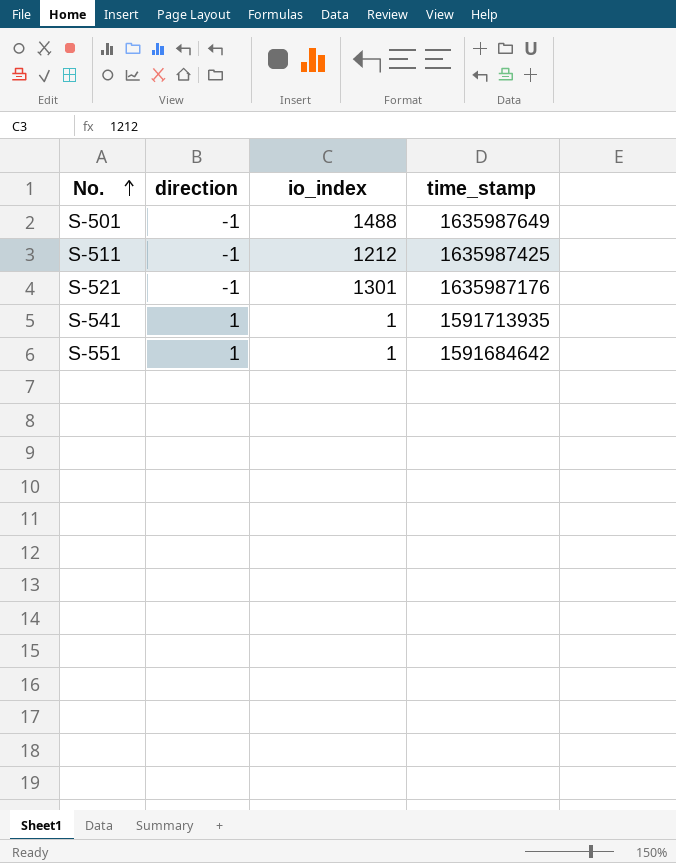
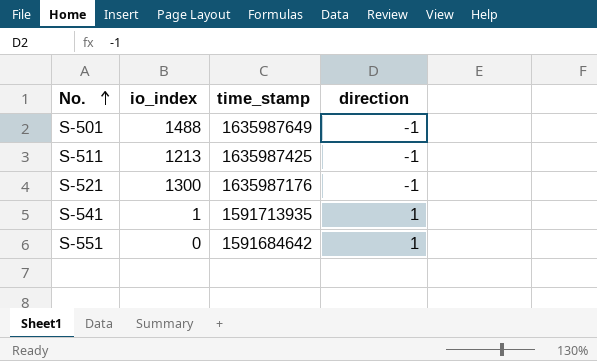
column direction | position: 2 -> 4
S-511 | io_index: 1212 -> 1213
S-521 | io_index: 1301 -> 1300
S-551 | io_index: 1 -> 0

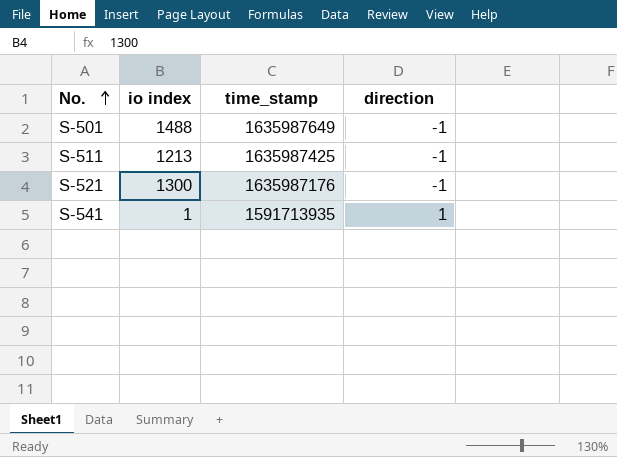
column name: io_index -> io index
row S-551: 0 | 1591684642 | 1 -> none

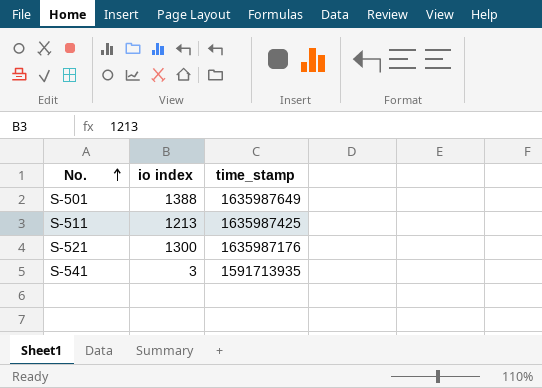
column direction | position: 4 -> none
S-501 | io index: 1488 -> 1388
S-541 | io index: 1 -> 3

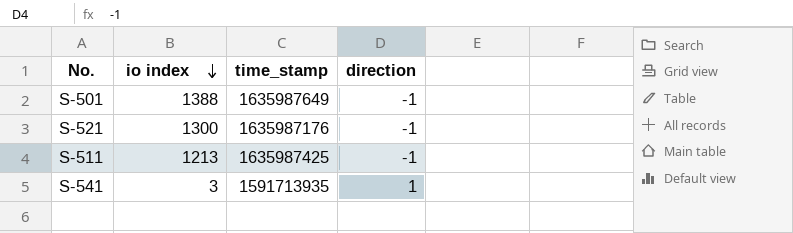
row order: No. ascending -> io index descending
column direction | position: none -> 4

